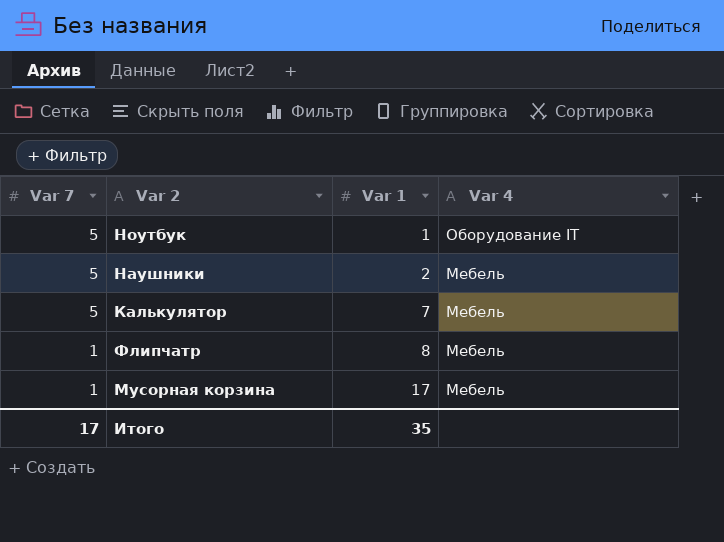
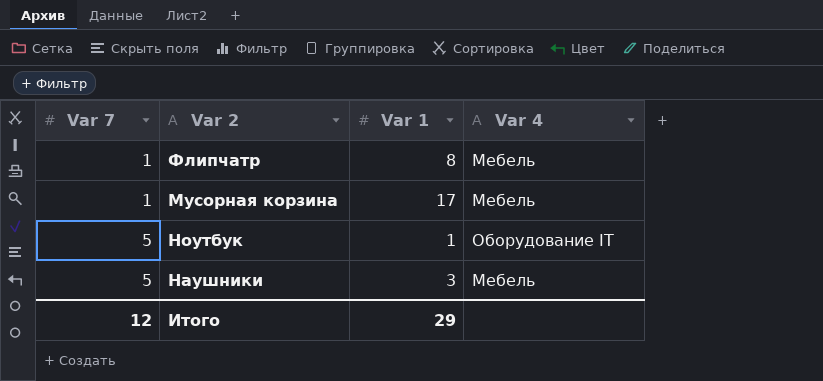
row order: Var 7 descending -> Var 7 ascending
row Калькулятор: 5 | 7 | Мебель -> none
Наушники | Var 1: 2 -> 3
Итого | Var 7: 17 -> 12
Итого | Var 1: 35 -> 29

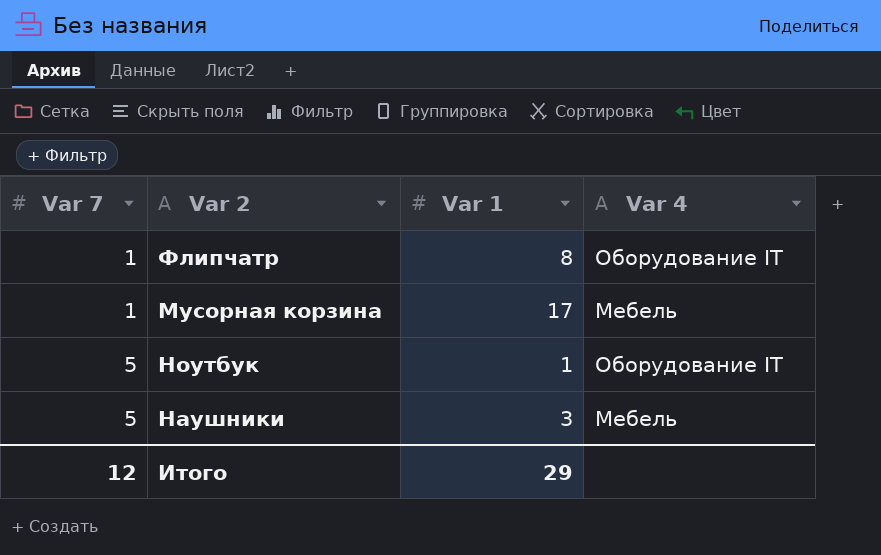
Флипчатр | Var 4: Мебель -> Оборудование IT

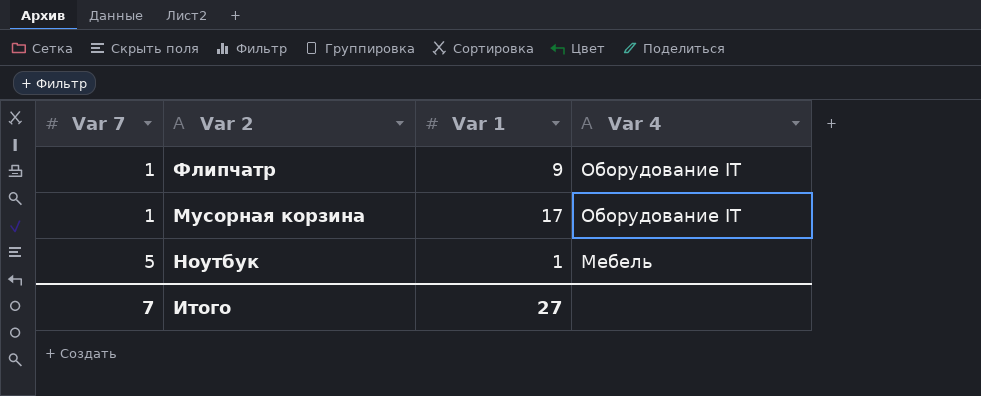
row Наушники: 5 | 3 | Мебель -> none
Флипчатр | Var 1: 8 -> 9
Мусорная корзина | Var 4: Мебель -> Оборудование IT
Ноутбук | Var 4: Оборудование IT -> Мебель
Итого | Var 7: 12 -> 7
Итого | Var 1: 29 -> 27

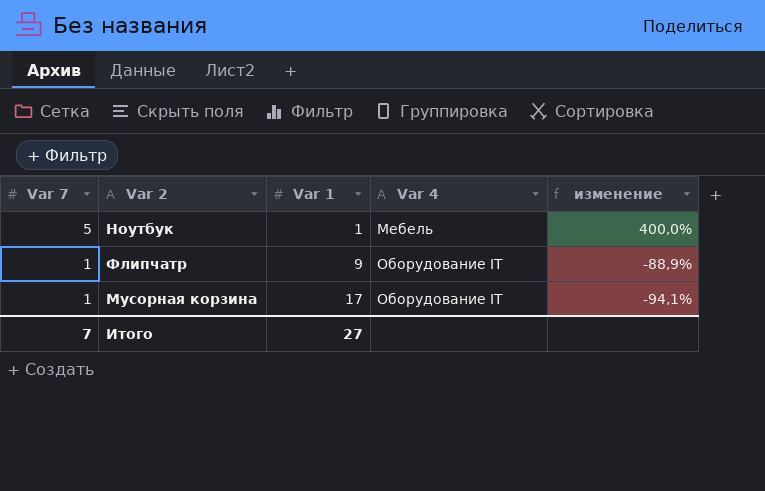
row order: Var 7 ascending -> Var 7 descending
column изменение | formula: none -> ([Var 7] - [Var 1]) / [Var 1]

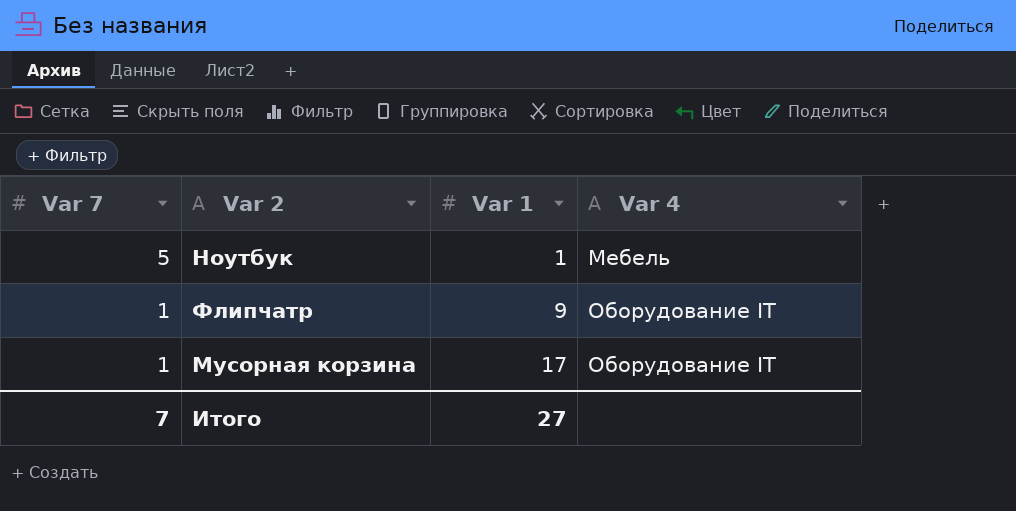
column изменение | formula: ([Var 7] - [Var 1]) / [Var 1] -> none

